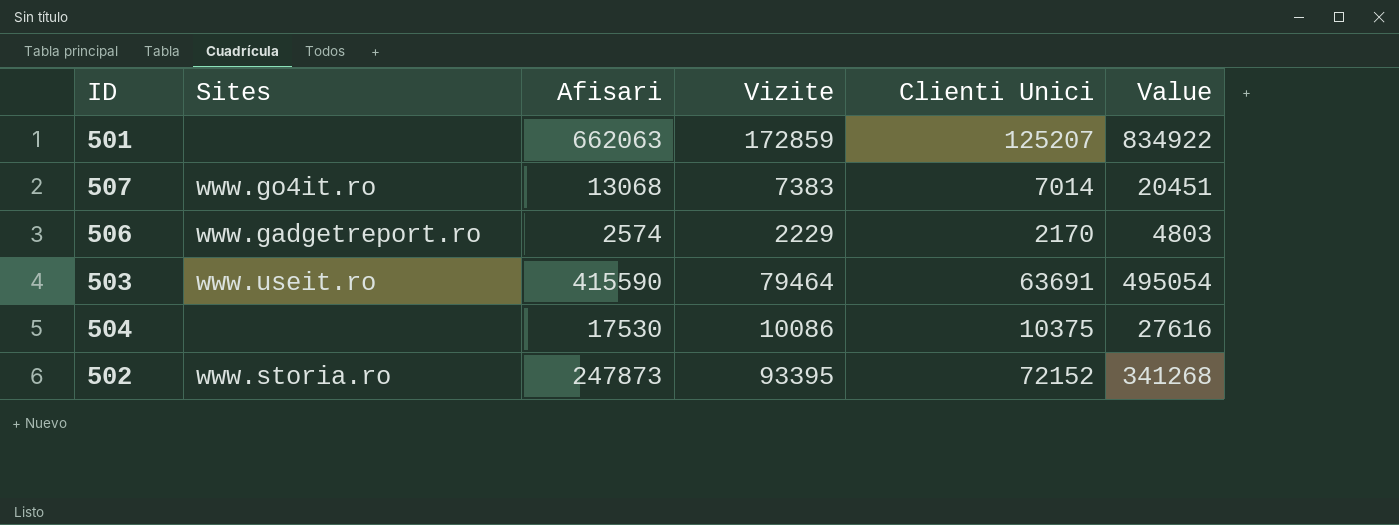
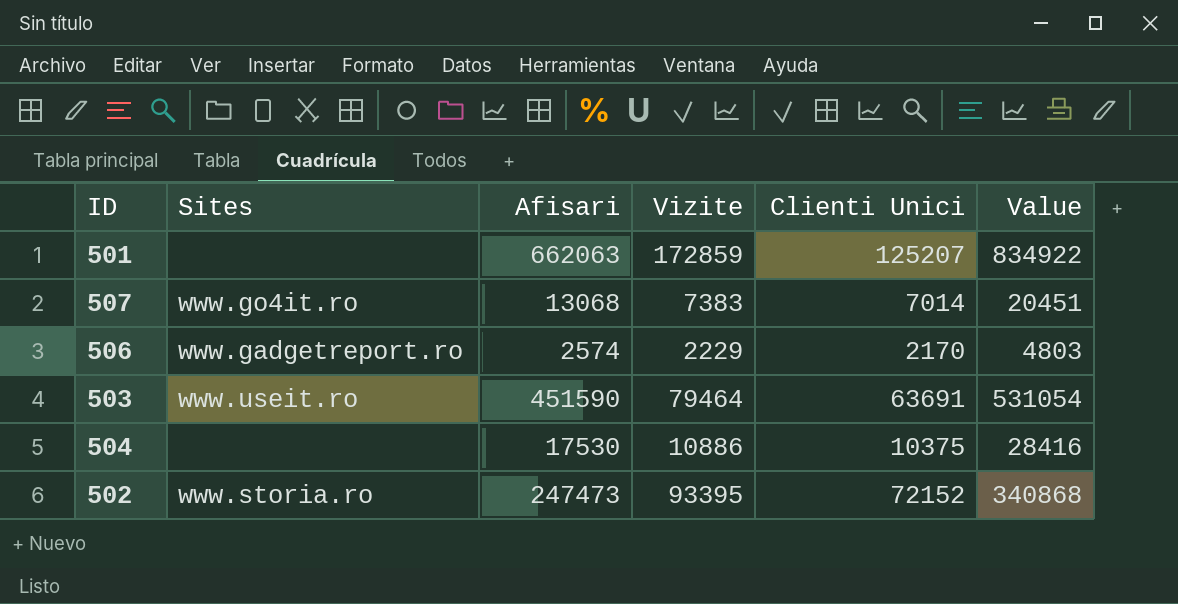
503 | Afisari: 415590 -> 451590
503 | Value: 495054 -> 531054
504 | Vizite: 10086 -> 10886
504 | Value: 27616 -> 28416
502 | Afisari: 247873 -> 247473
502 | Value: 341268 -> 340868

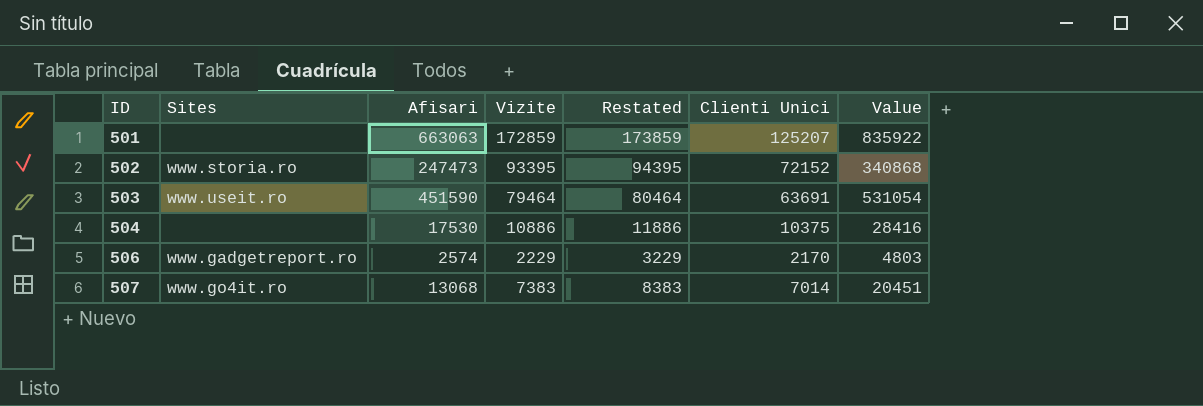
row order: none -> ID ascending
column Restated | formula: none -> [Vizite] + 1000
501 | Afisari: 662063 -> 663063
501 | Value: 834922 -> 835922

